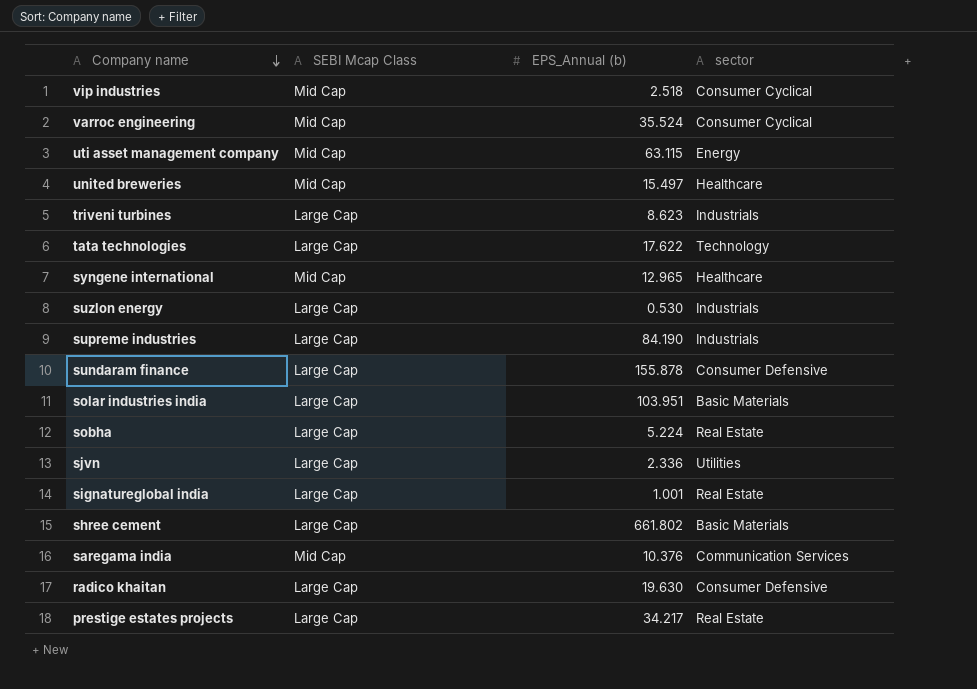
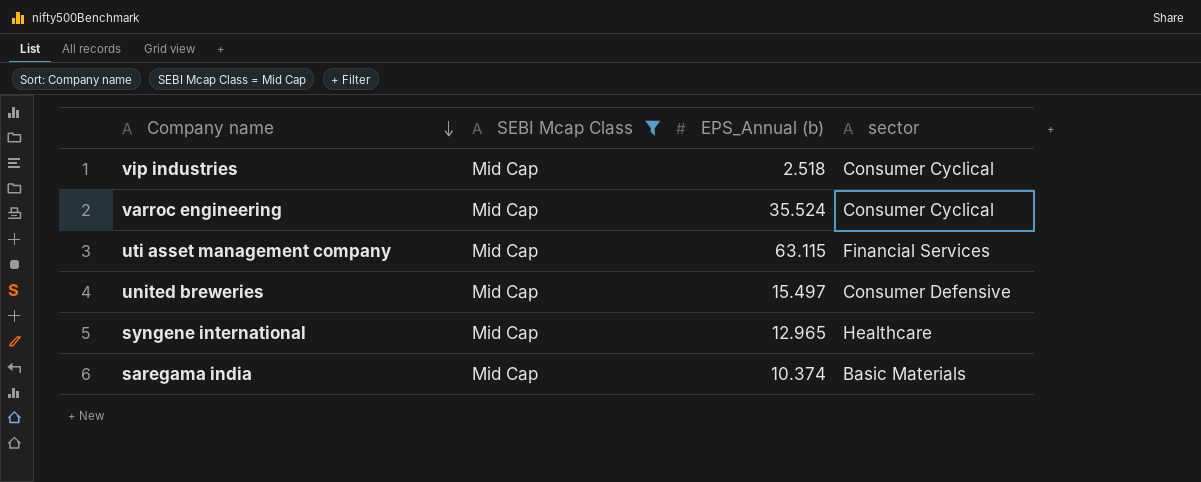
filter: none -> SEBI Mcap Class = Mid Cap
uti asset management company | sector: Energy -> Financial Services
united breweries | sector: Healthcare -> Consumer Defensive
saregama india | EPS_Annual (b): 10.376 -> 10.374
saregama india | sector: Communication Services -> Basic Materials

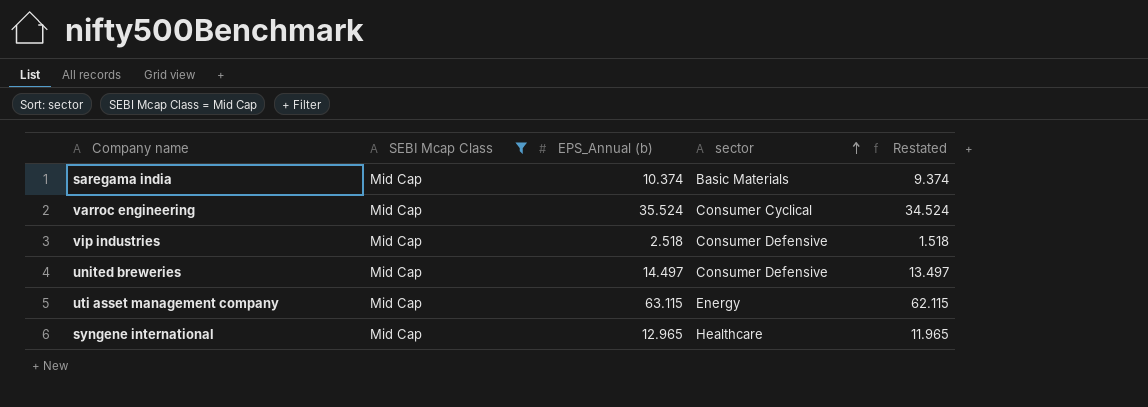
row order: Company name descending -> sector ascending
column Restated | formula: none -> [EPS_Annual (b)] - 1
vip industries | sector: Consumer Cyclical -> Consumer Defensive
united breweries | EPS_Annual (b): 15.497 -> 14.497
uti asset management company | sector: Financial Services -> Energy

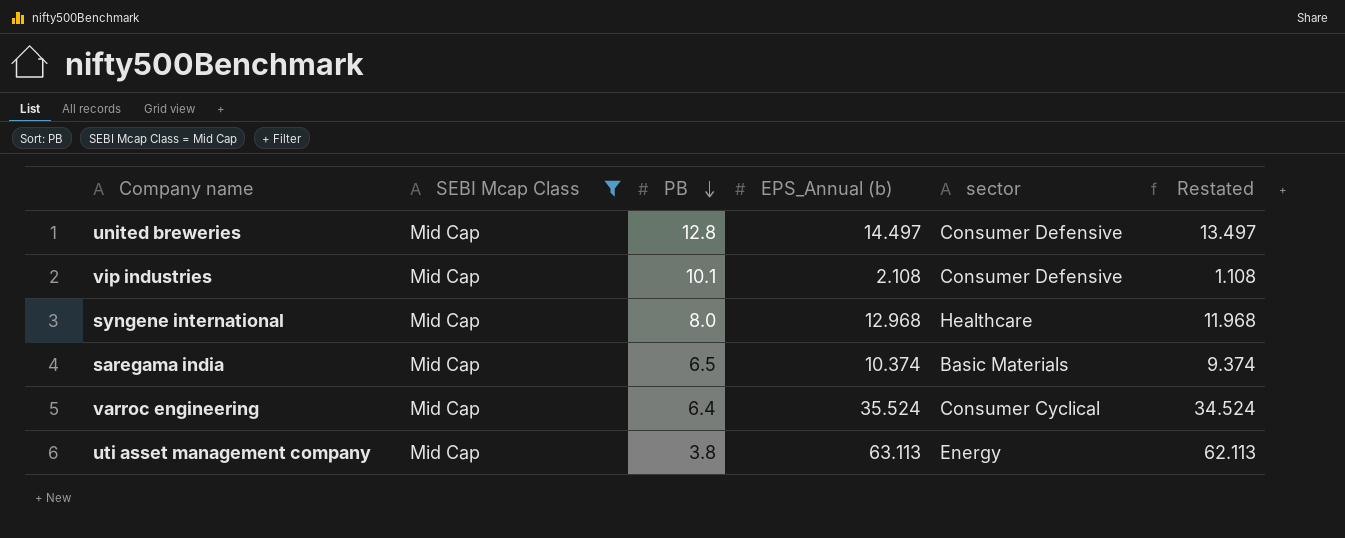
row order: sector ascending -> PB descending
column PB | position: none -> 3
vip industries | EPS_Annual (b): 2.518 -> 2.108
vip industries | Restated: 1.518 -> 1.108
syngene international | EPS_Annual (b): 12.965 -> 12.968
syngene international | Restated: 11.965 -> 11.968
uti asset management company | EPS_Annual (b): 63.115 -> 63.113
uti asset management company | Restated: 62.115 -> 62.113

